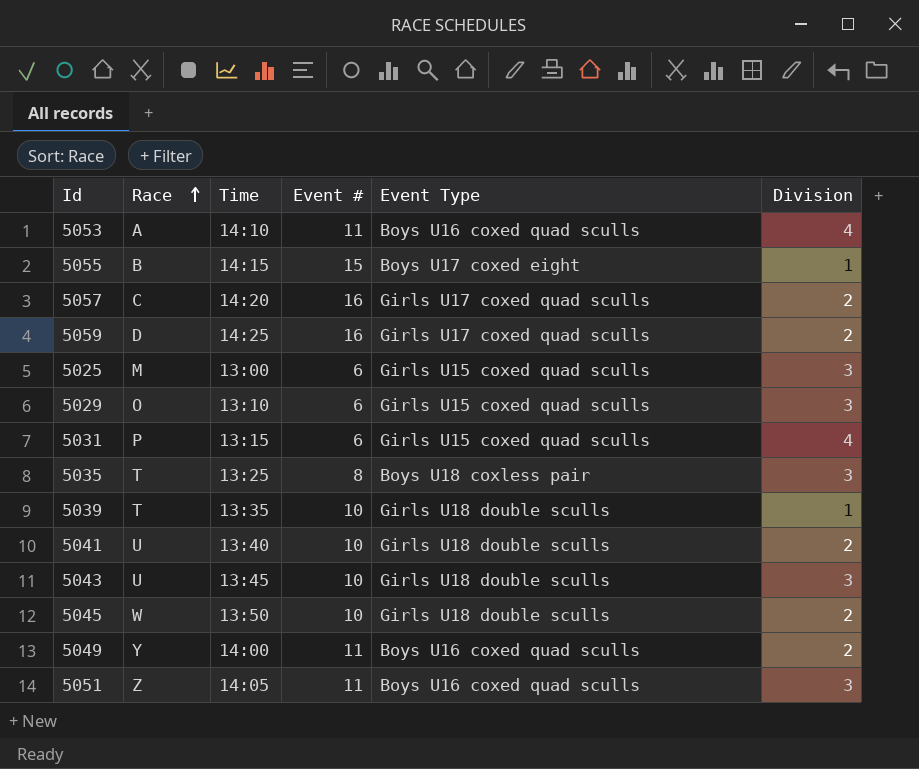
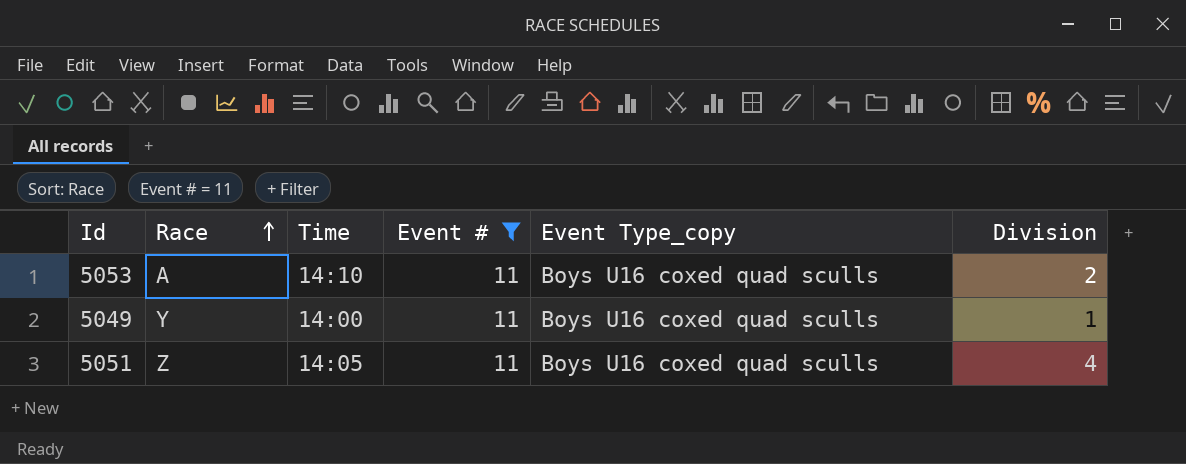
filter: none -> Event # = 11
column name: Event Type -> Event Type_copy
5053 | Division: 4 -> 2
5049 | Division: 2 -> 1
5051 | Division: 3 -> 4

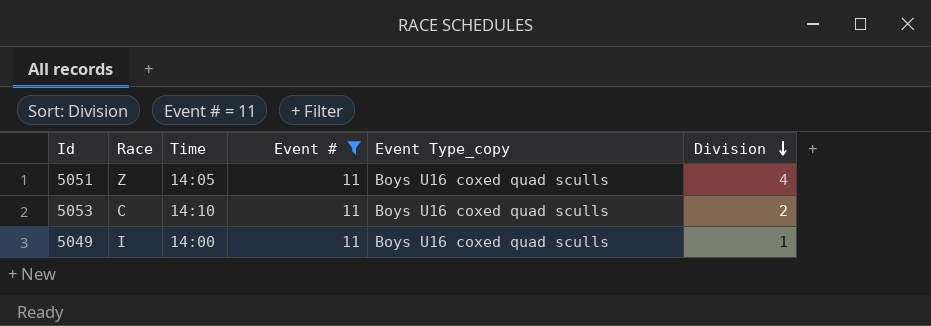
row order: Race ascending -> Division descending
5053 | Race: A -> C
5049 | Race: Y -> I

